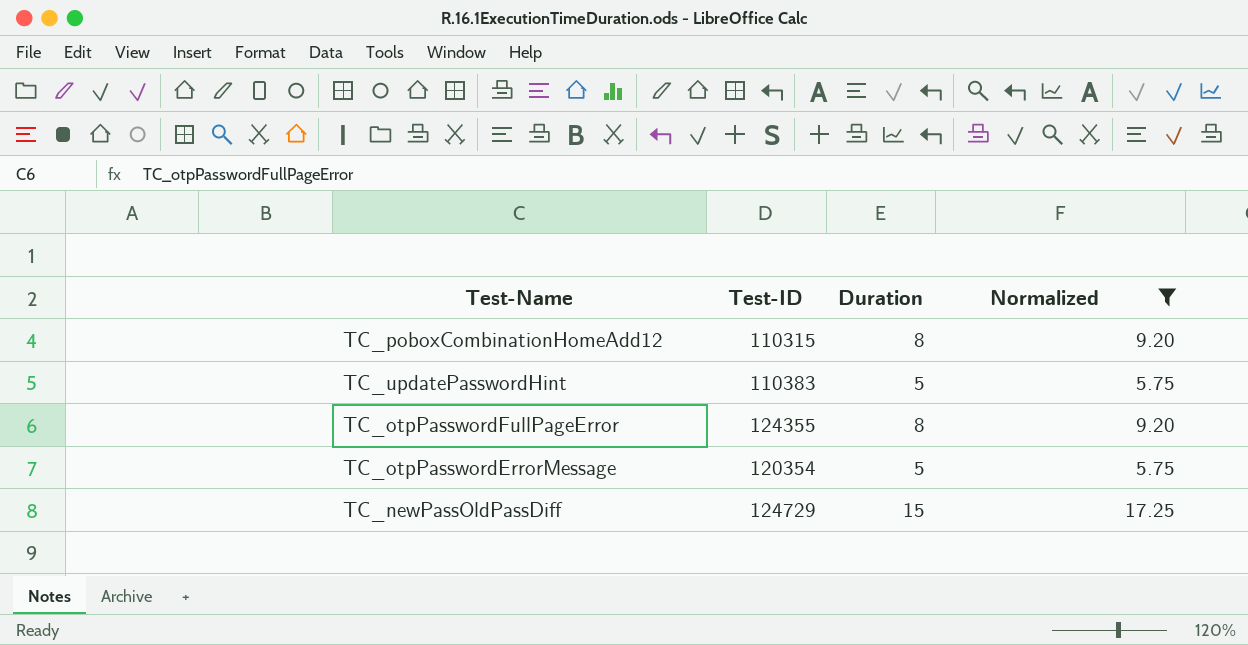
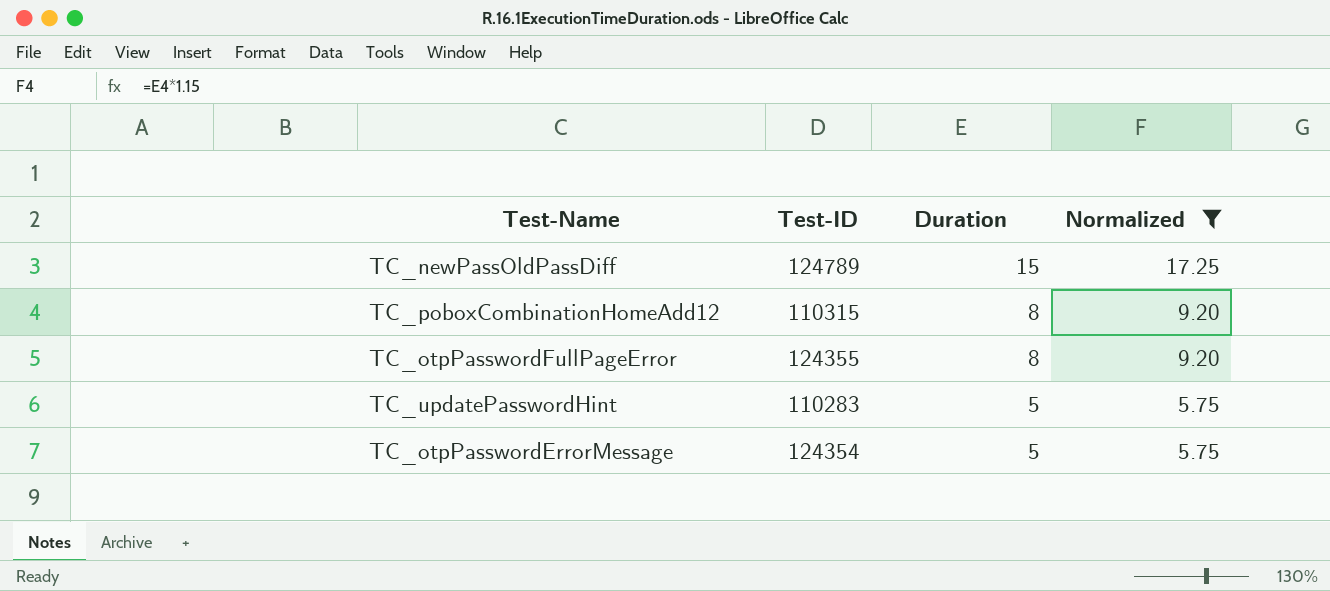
row order: none -> Duration descending
TC_newPassOldPassDiff | Test-ID: 124729 -> 124789
TC_updatePasswordHint | Test-ID: 110383 -> 110283
TC_otpPasswordErrorMessage | Test-ID: 120354 -> 124354

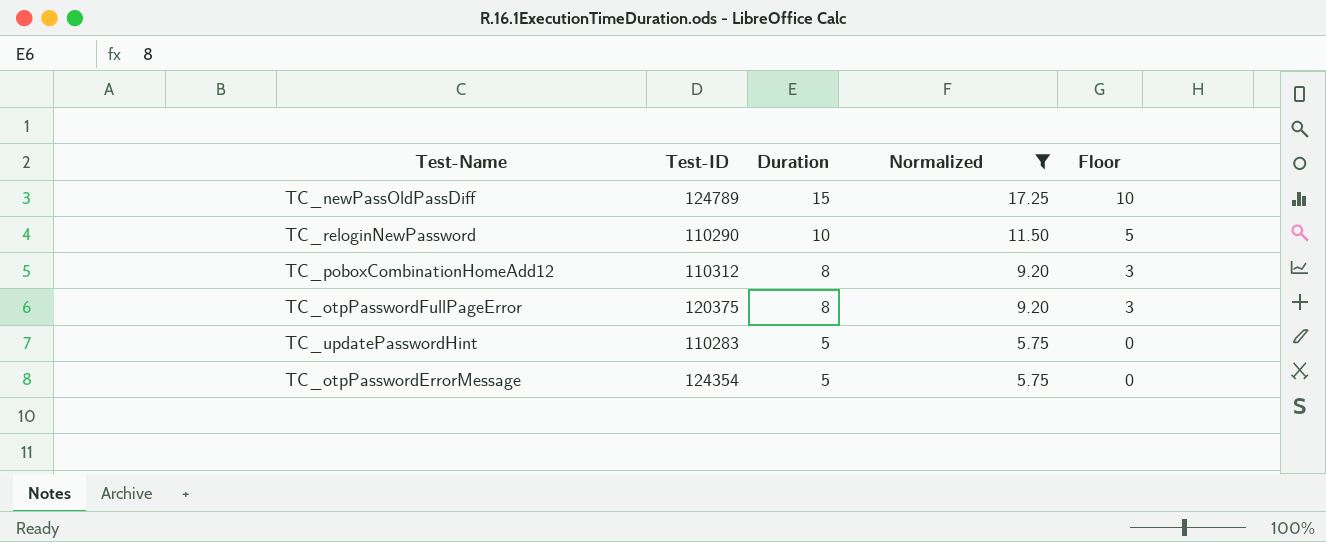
column Floor | formula: none -> [Duration] - 5
row TC_reloginNewPassword: none -> 110290 | 10 | 11.50 | 5
TC_poboxCombinationHomeAdd12 | Test-ID: 110315 -> 110312
TC_otpPasswordFullPageError | Test-ID: 124355 -> 120375

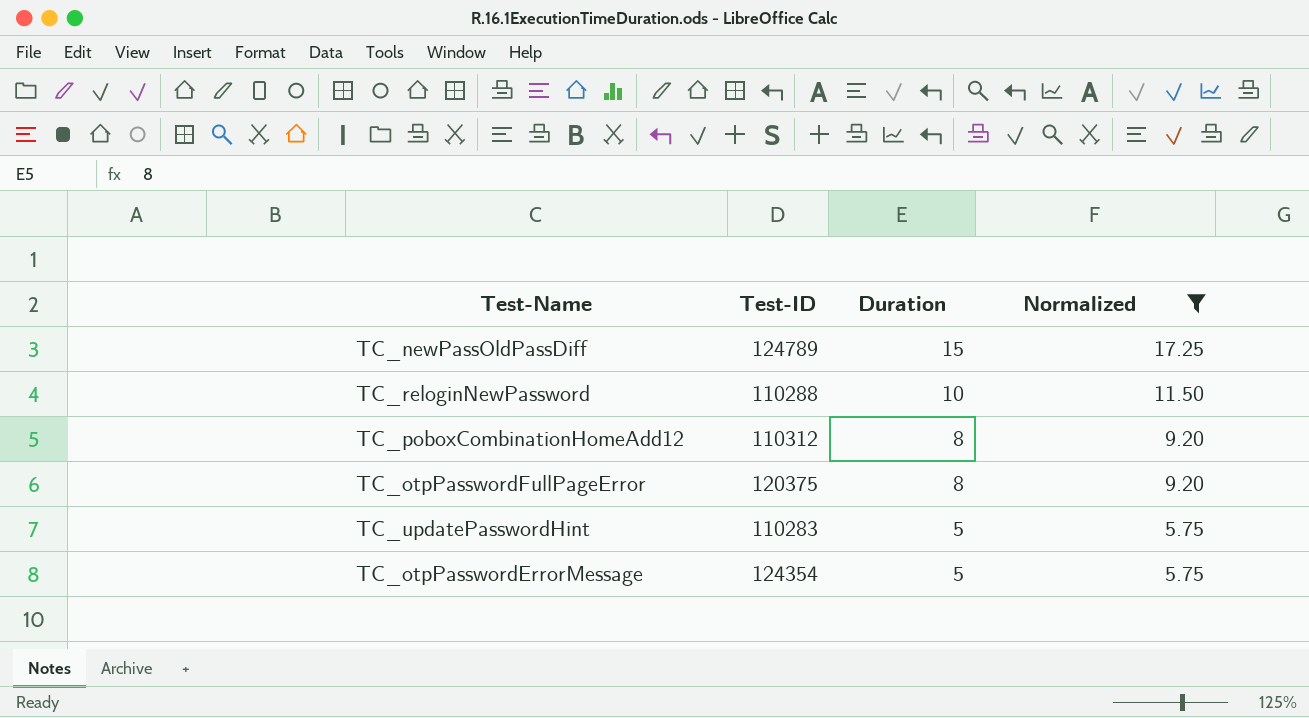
column Floor | formula: [Duration] - 5 -> none
TC_reloginNewPassword | Test-ID: 110290 -> 110288

